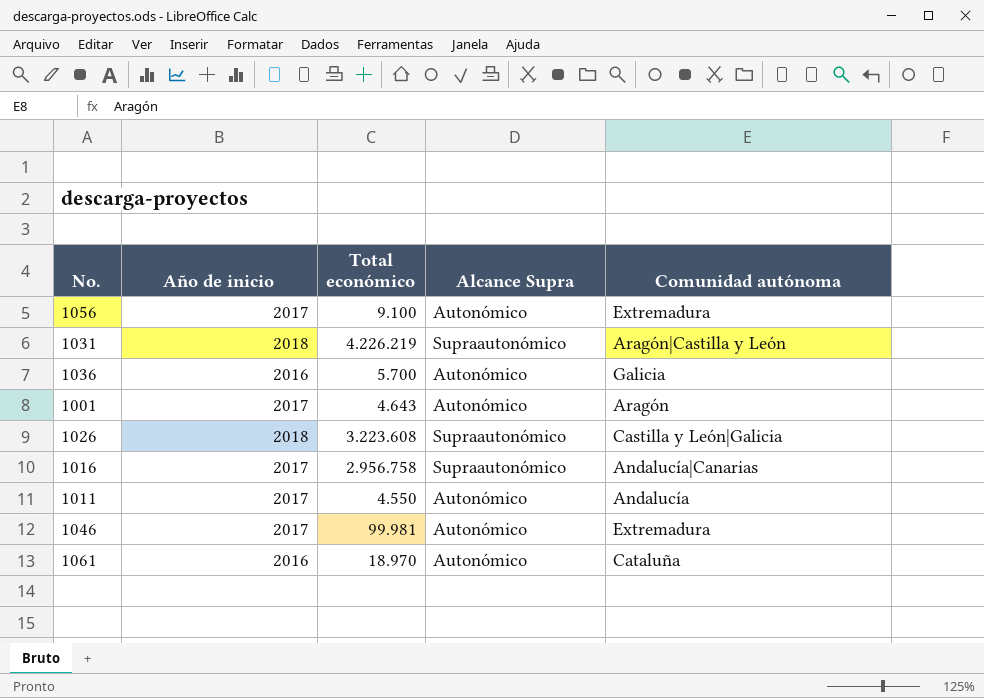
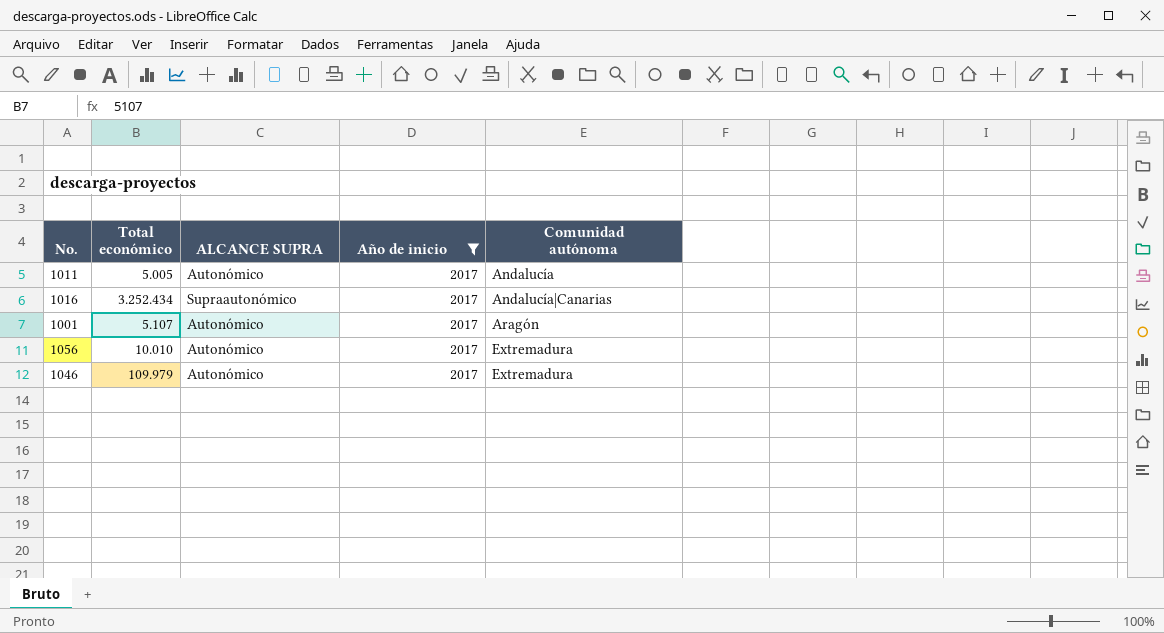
filter: none -> Año de inicio = 2017
row order: none -> Comunidad autónoma ascending
column name: Alcance Supra -> ALCANCE SUPRA
column Año de inicio | position: 2 -> 4
1011 | Total económico: 4.550 -> 5.005
1016 | Total económico: 2.956.758 -> 3.252.434
1001 | Total económico: 4.643 -> 5.107
1056 | Total económico: 9.100 -> 10.010
1046 | Total económico: 99.981 -> 109.979

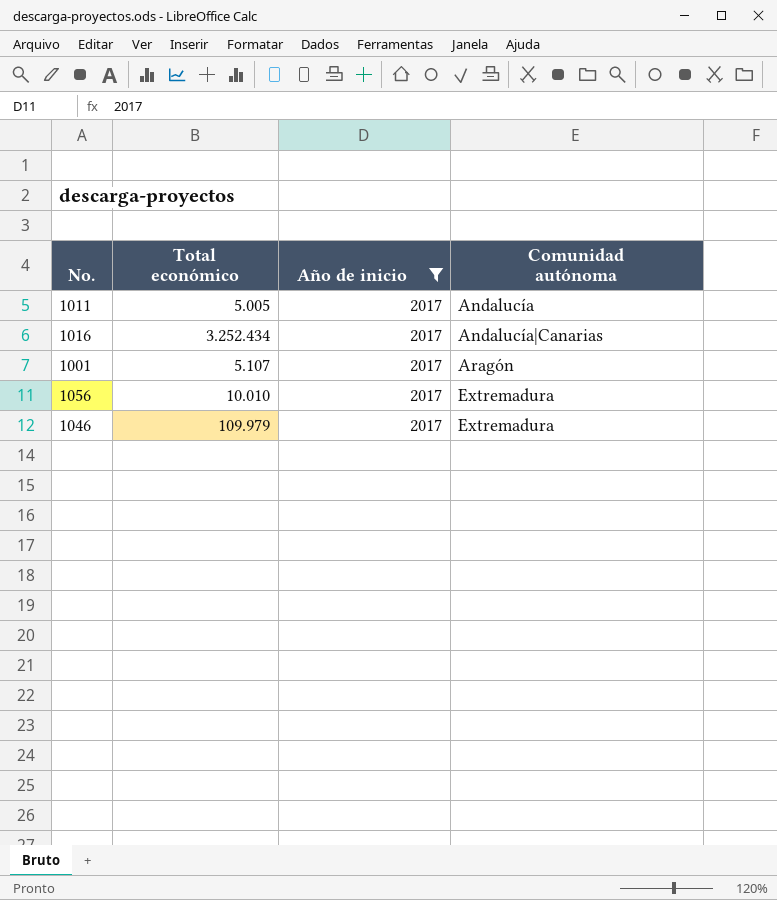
column ALCANCE SUPRA | position: 3 -> none

